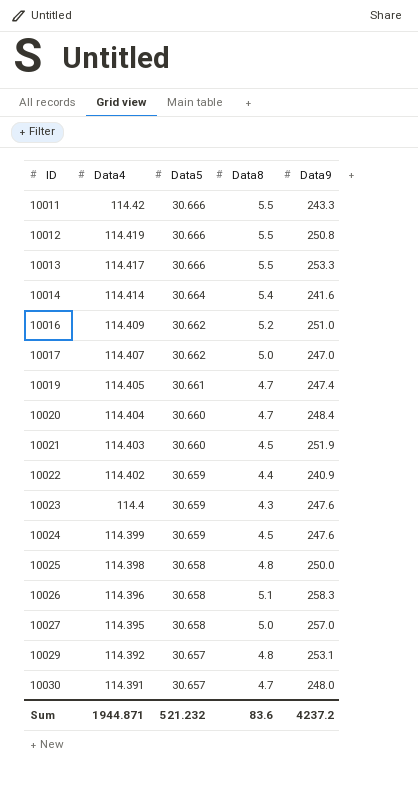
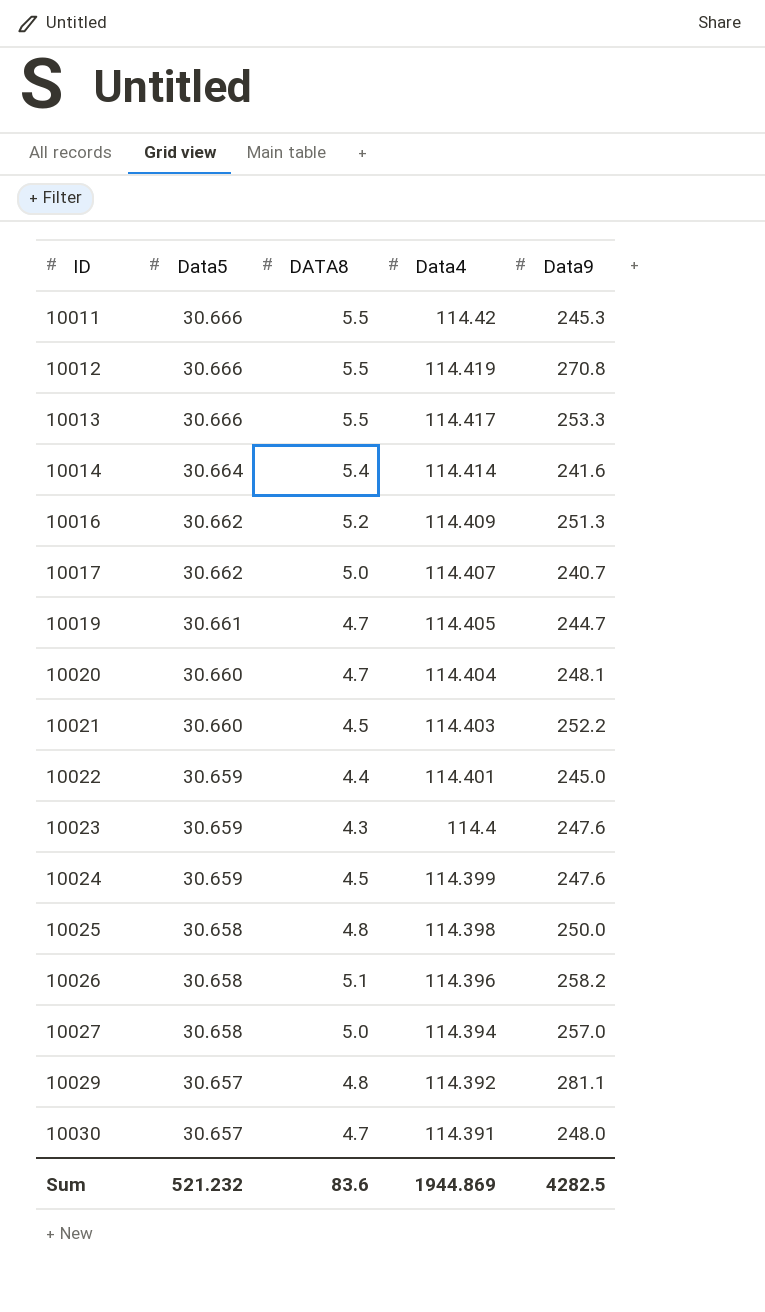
column name: Data8 -> DATA8
column Data4 | position: 2 -> 4
10011 | Data9: 243.3 -> 245.3
10012 | Data9: 250.8 -> 270.8
10016 | Data9: 251.0 -> 251.3
10017 | Data9: 247.0 -> 240.7
10019 | Data9: 247.4 -> 244.7
10020 | Data9: 248.4 -> 248.1
10021 | Data9: 251.9 -> 252.2
10022 | Data4: 114.402 -> 114.401
10022 | Data9: 240.9 -> 245.0
10026 | Data9: 258.3 -> 258.2
10027 | Data4: 114.395 -> 114.394
10029 | Data9: 253.1 -> 281.1
Sum | Data4: 1944.871 -> 1944.869
Sum | Data9: 4237.2 -> 4282.5

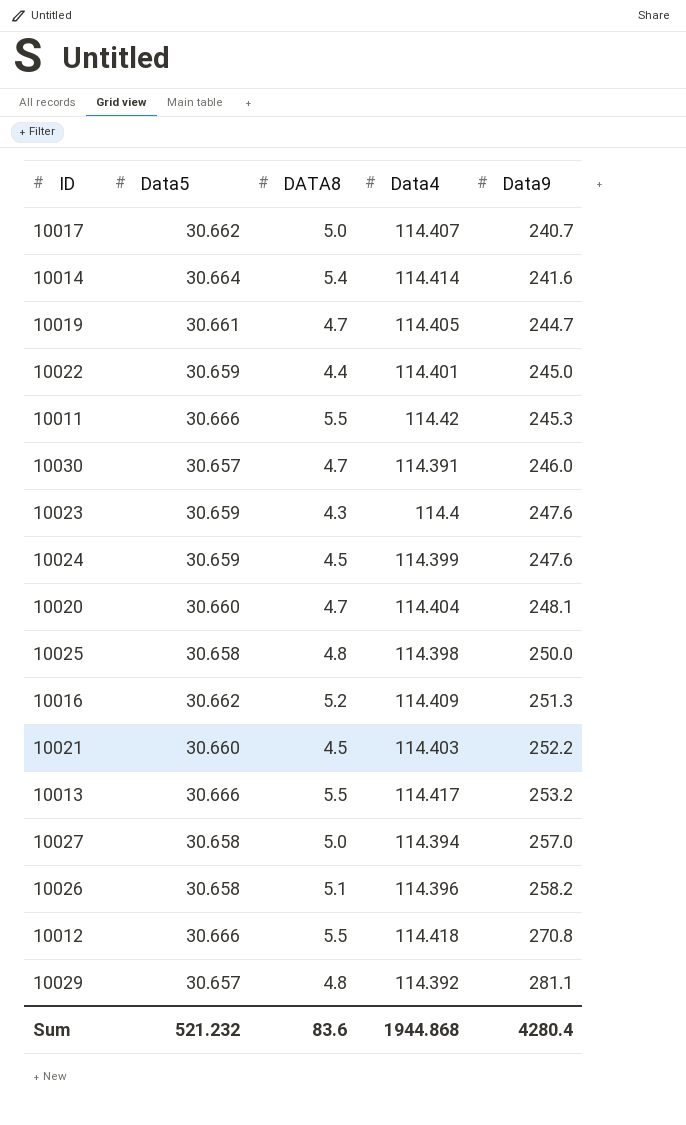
row order: ID ascending -> Data9 ascending
10030 | Data9: 248.0 -> 246.0
10013 | Data9: 253.3 -> 253.2
10012 | Data4: 114.419 -> 114.418
Sum | Data4: 1944.869 -> 1944.868
Sum | Data9: 4282.5 -> 4280.4

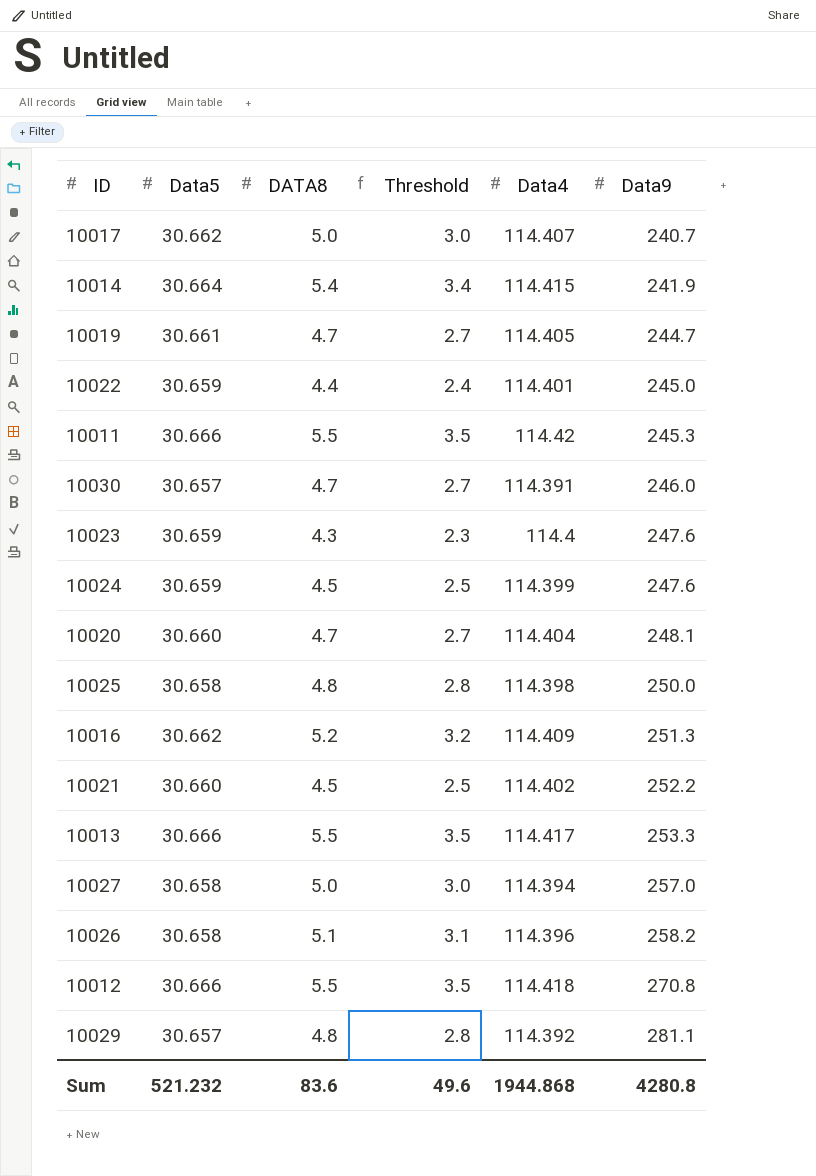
column Threshold | formula: none -> [DATA8] - 2
10014 | Data4: 114.414 -> 114.415
10014 | Data9: 241.6 -> 241.9
10021 | Data4: 114.403 -> 114.402
10013 | Data9: 253.2 -> 253.3
Sum | Data9: 4280.4 -> 4280.8

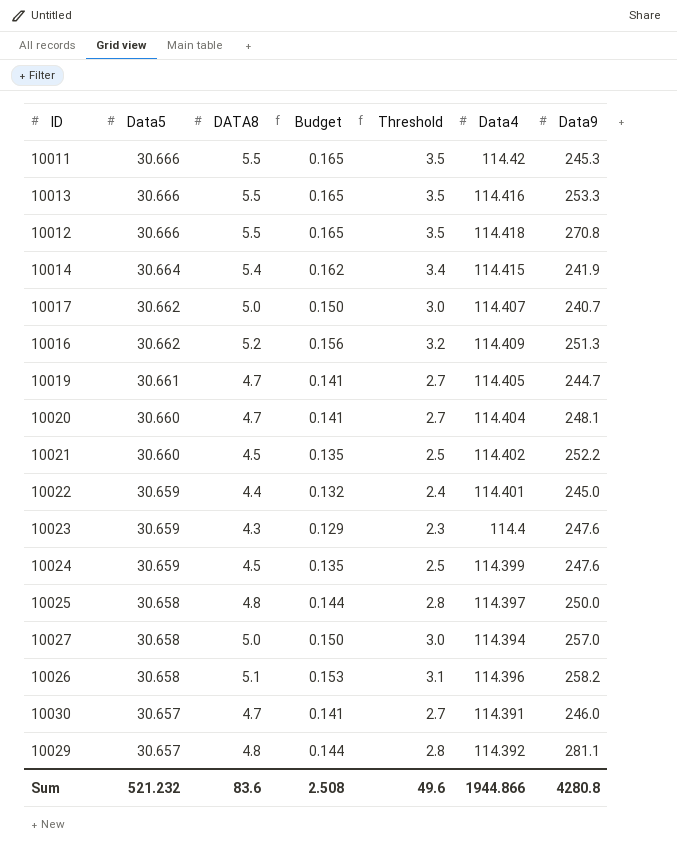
row order: Data9 ascending -> Data5 descending
column Budget | formula: none -> [DATA8] * 0.03
10013 | Data4: 114.417 -> 114.416
10025 | Data4: 114.398 -> 114.397
Sum | Data4: 1944.868 -> 1944.866

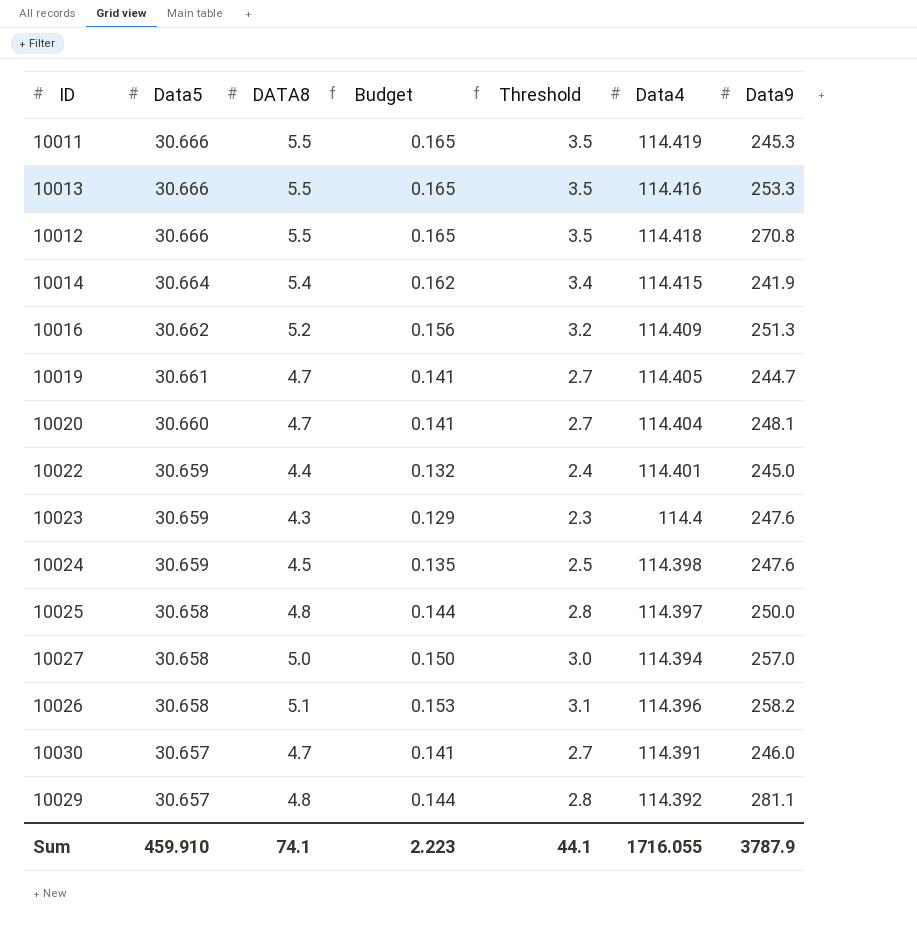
row 10017: 30.662 | 5.0 | 0.150 | 3.0 | 114.407 | 240.7 -> none
row 10021: 30.660 | 4.5 | 0.135 | 2.5 | 114.402 | 252.2 -> none
10011 | Data4: 114.42 -> 114.419
10024 | Data4: 114.399 -> 114.398
Sum | Data5: 521.232 -> 459.910
Sum | DATA8: 83.6 -> 74.1
Sum | Budget: 2.508 -> 2.223
Sum | Threshold: 49.6 -> 44.1
Sum | Data4: 1944.866 -> 1716.055
Sum | Data9: 4280.8 -> 3787.9

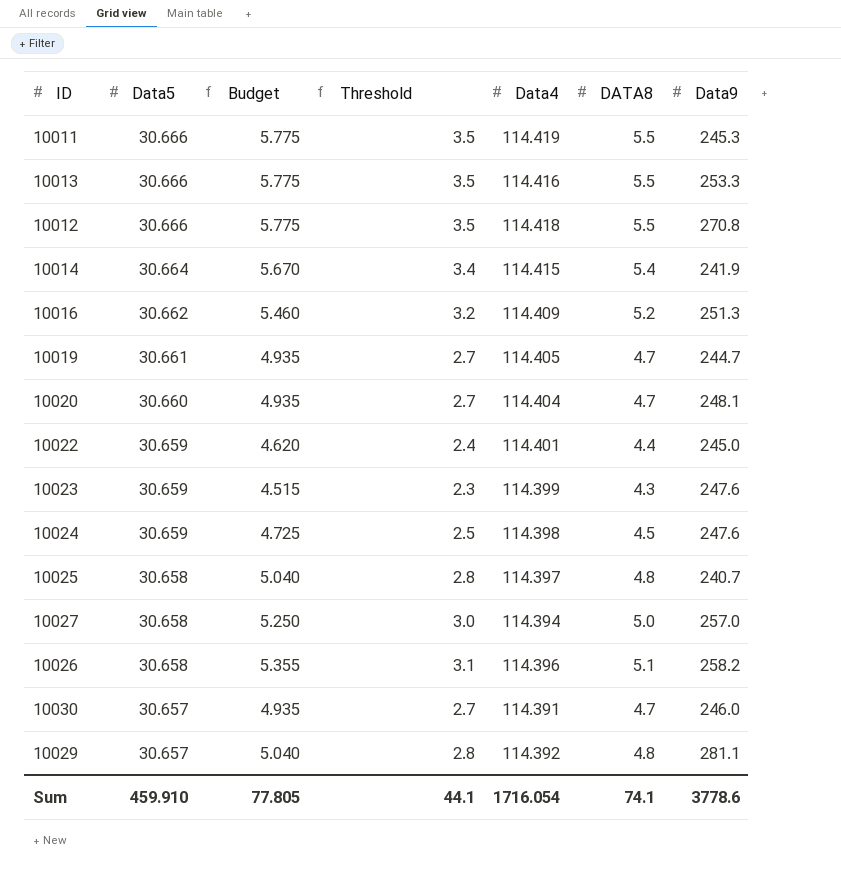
column Budget | formula: [DATA8] * 0.03 -> [DATA8] * 1.05
column DATA8 | position: 3 -> 6
10023 | Data4: 114.4 -> 114.399
10025 | Data9: 250.0 -> 240.7
Sum | Budget: 2.223 -> 77.805
Sum | Data4: 1716.055 -> 1716.054
Sum | Data9: 3787.9 -> 3778.6

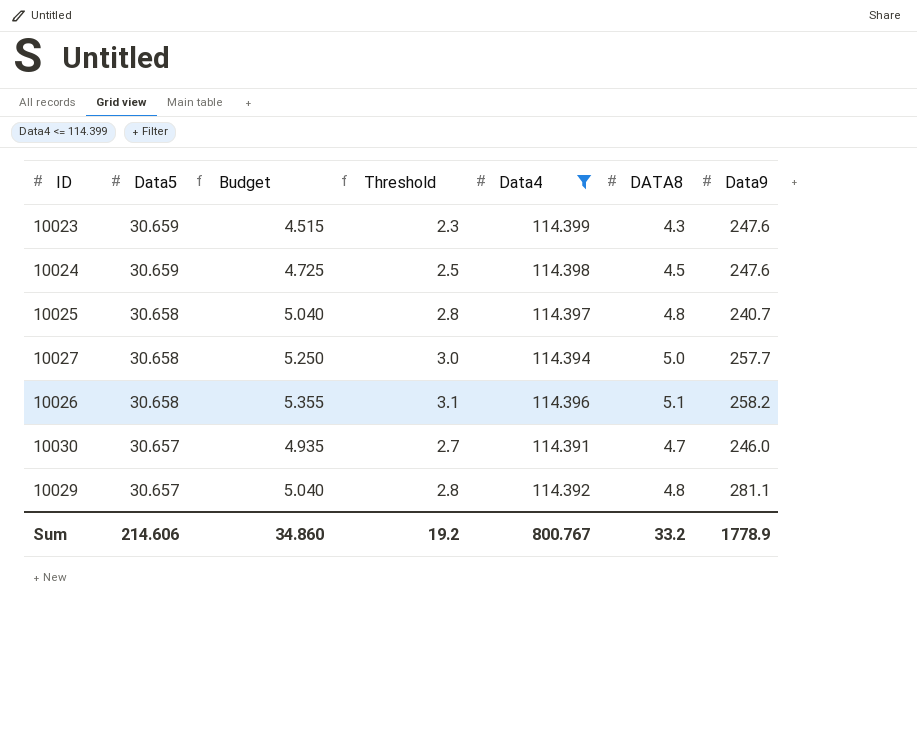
filter: none -> Data4 <= 114.399
10027 | Data9: 257.0 -> 257.7
Sum | Data5: 459.910 -> 214.606
Sum | Budget: 77.805 -> 34.860
Sum | Threshold: 44.1 -> 19.2
Sum | Data4: 1716.054 -> 800.767
Sum | DATA8: 74.1 -> 33.2
Sum | Data9: 3778.6 -> 1778.9

